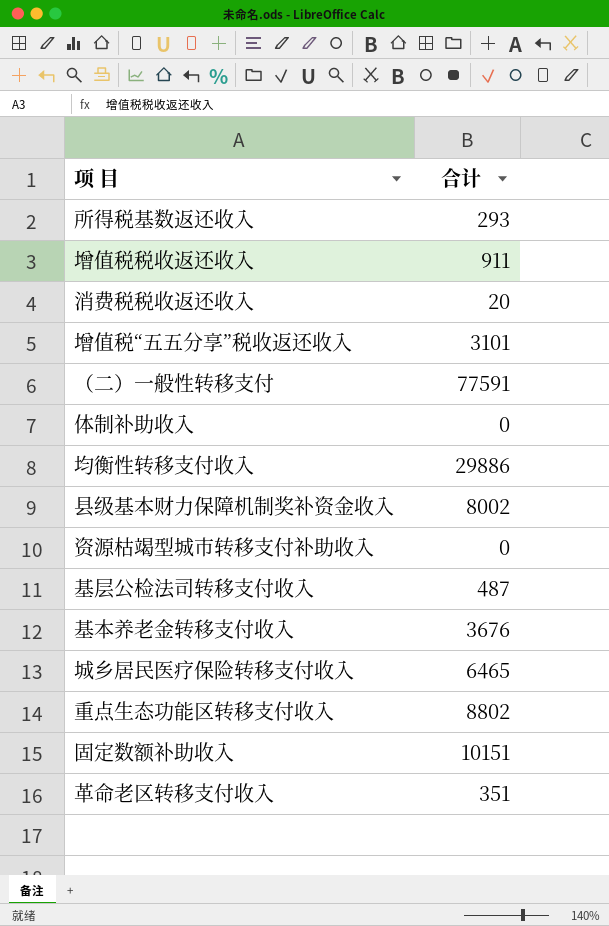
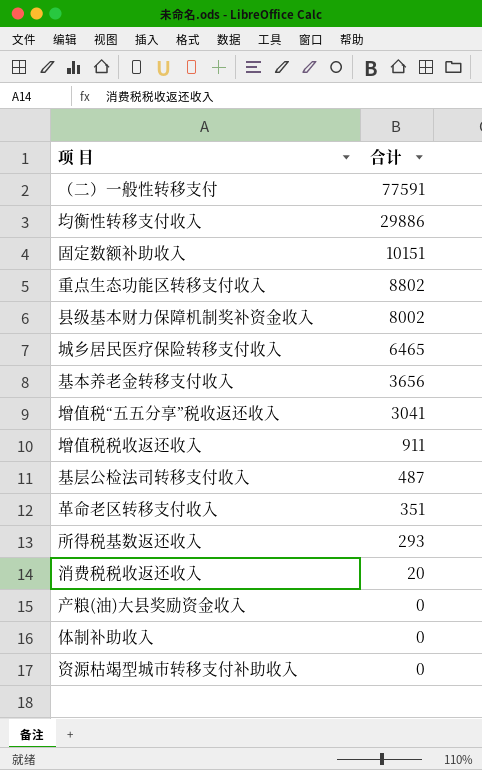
row order: none -> 合计 descending
基本养老金转移支付收入 | 合计: 3676 -> 3656
增值税“五五分享”税收返还收入 | 合计: 3101 -> 3041
row 产粮(油)大县奖励资金收入: none -> 0

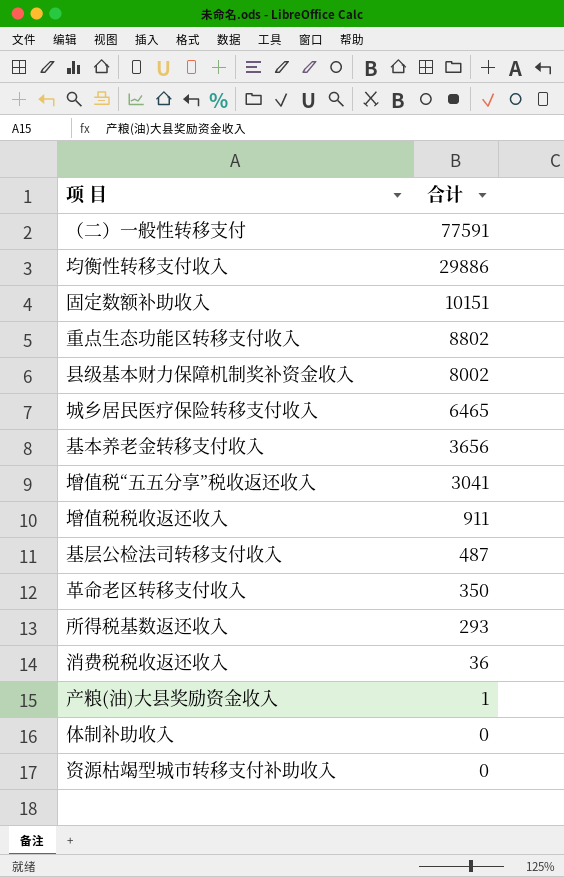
革命老区转移支付收入 | 合计: 351 -> 350
消费税税收返还收入 | 合计: 20 -> 36
产粮(油)大县奖励资金收入 | 合计: 0 -> 1

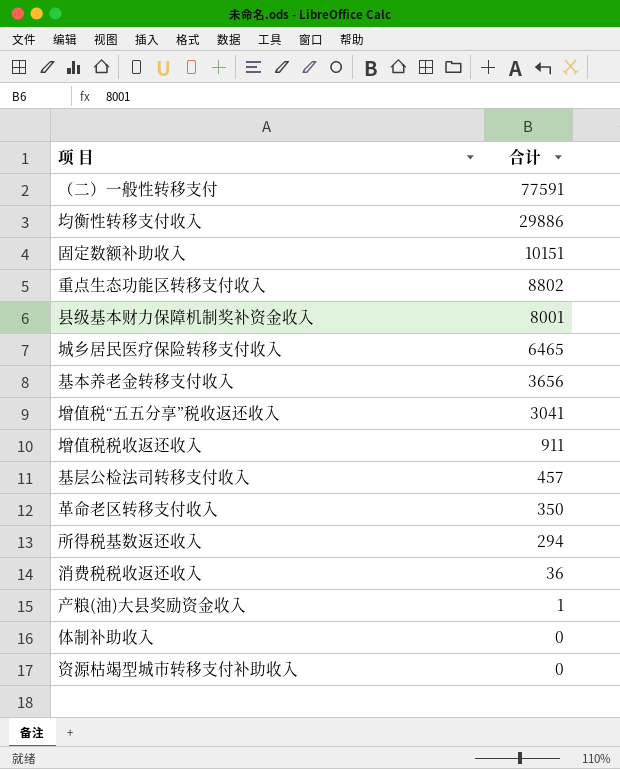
县级基本财力保障机制奖补资金收入 | 合计: 8002 -> 8001
基层公检法司转移支付收入 | 合计: 487 -> 457
所得税基数返还收入 | 合计: 293 -> 294

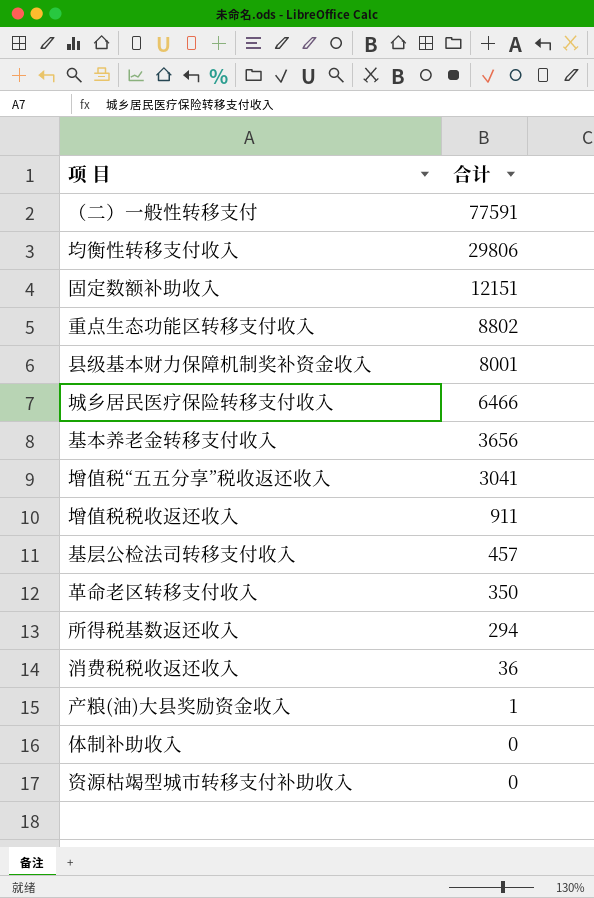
均衡性转移支付收入 | 合计: 29886 -> 29806
固定数额补助收入 | 合计: 10151 -> 12151
城乡居民医疗保险转移支付收入 | 合计: 6465 -> 6466

